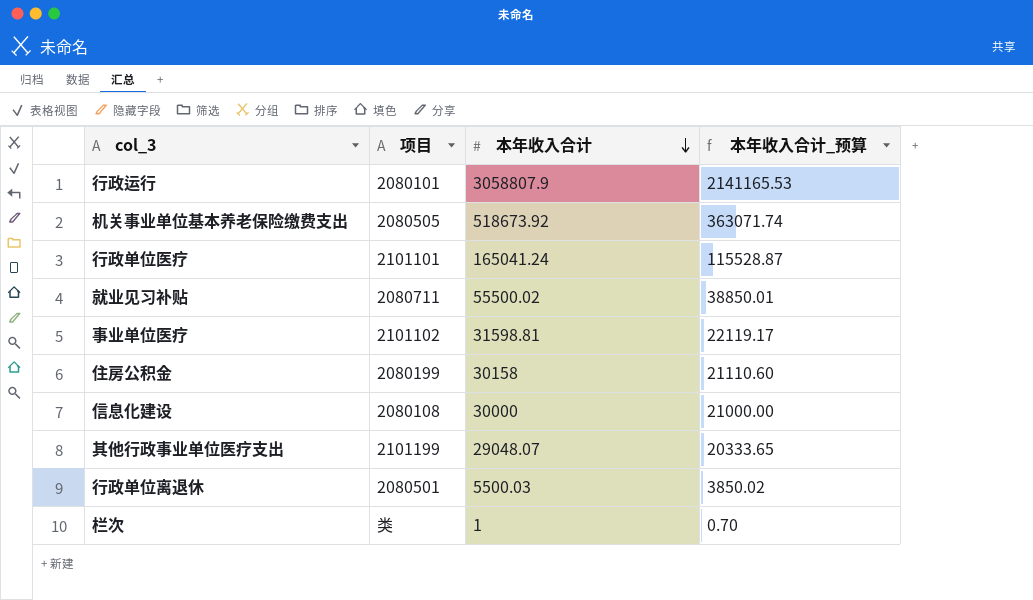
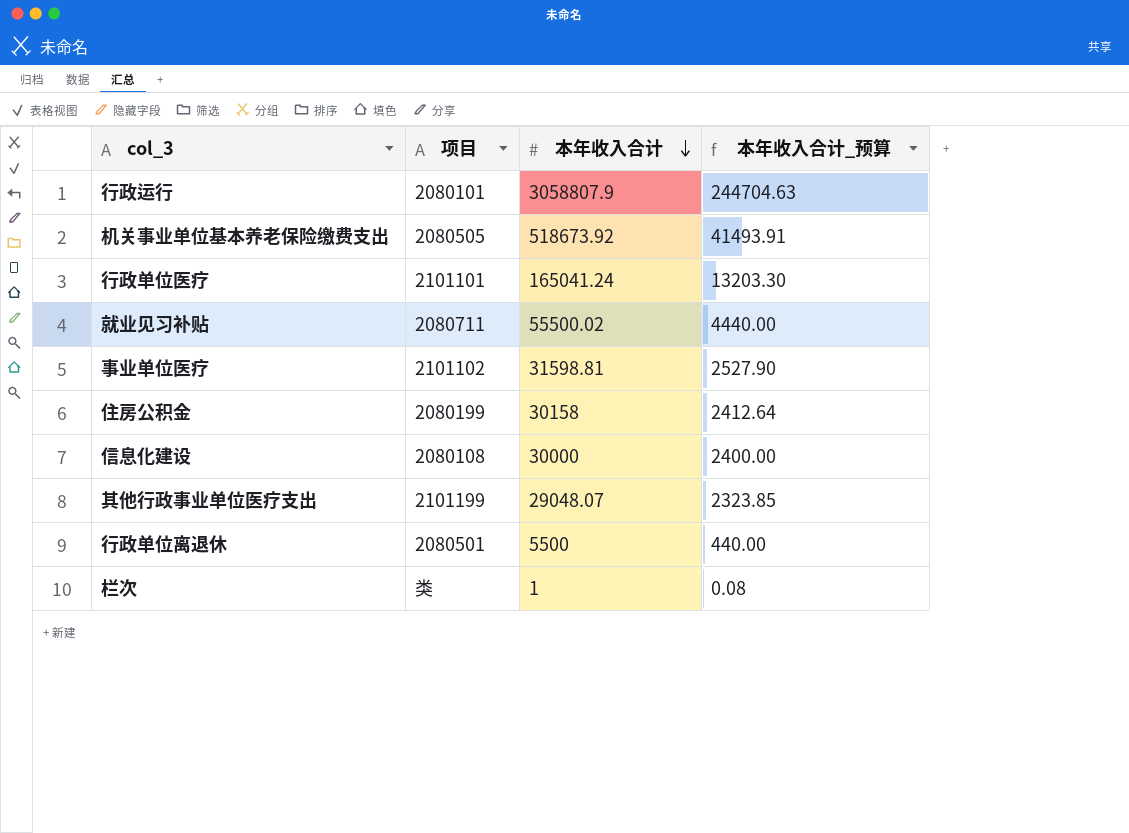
column 本年收入合计_预算 | formula: [本年收入合计] * 0.7 -> [本年收入合计] * 0.08
行政单位离退休 | 本年收入合计: 5500.03 -> 5500

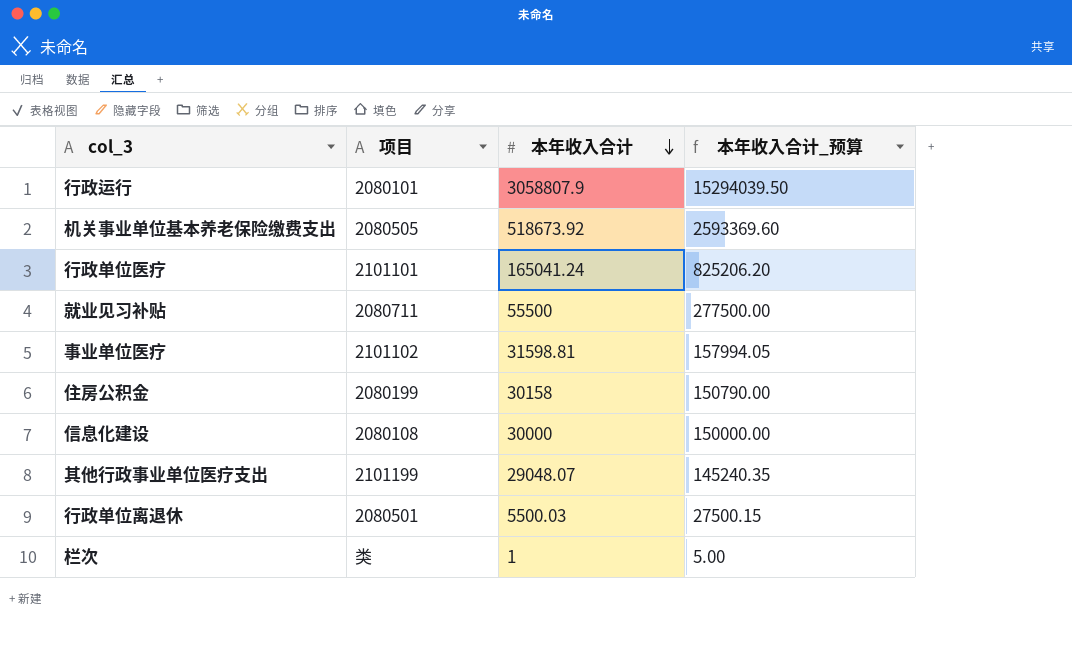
column 本年收入合计_预算 | formula: [本年收入合计] * 0.08 -> [本年收入合计] * 5
就业见习补贴 | 本年收入合计: 55500.02 -> 55500
行政单位离退休 | 本年收入合计: 5500 -> 5500.03

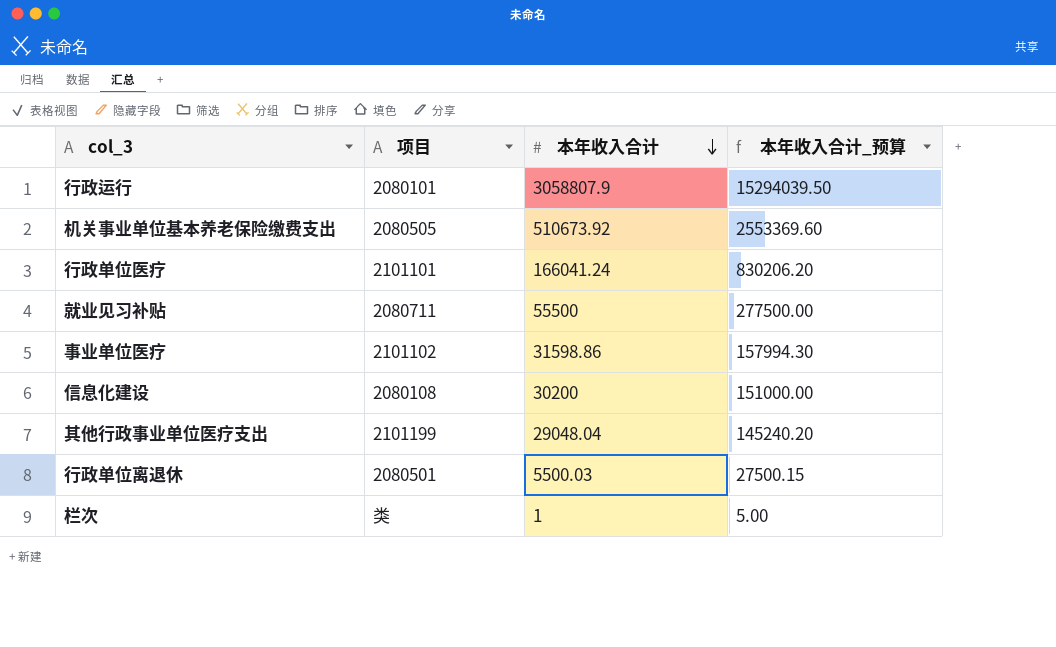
row 住房公积金: 2080199 | 30158 | 150790.00 -> none
机关事业单位基本养老保险缴费支出 | 本年收入合计: 518673.92 -> 510673.92
机关事业单位基本养老保险缴费支出 | 本年收入合计_预算: 2593369.60 -> 2553369.60
行政单位医疗 | 本年收入合计: 165041.24 -> 166041.24
行政单位医疗 | 本年收入合计_预算: 825206.20 -> 830206.20
事业单位医疗 | 本年收入合计: 31598.81 -> 31598.86
事业单位医疗 | 本年收入合计_预算: 157994.05 -> 157994.30
信息化建设 | 本年收入合计: 30000 -> 30200
信息化建设 | 本年收入合计_预算: 150000.00 -> 151000.00
其他行政事业单位医疗支出 | 本年收入合计: 29048.07 -> 29048.04
其他行政事业单位医疗支出 | 本年收入合计_预算: 145240.35 -> 145240.20

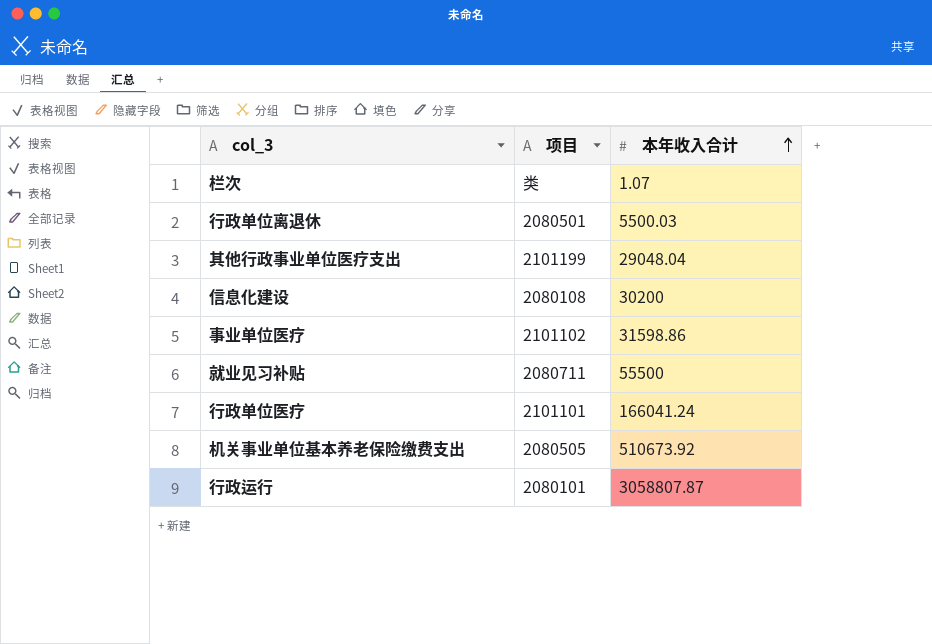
row order: 本年收入合计 descending -> 本年收入合计 ascending
column 本年收入合计_预算 | formula: [本年收入合计] * 5 -> none
栏次 | 本年收入合计: 1 -> 1.07
行政运行 | 本年收入合计: 3058807.9 -> 3058807.87

